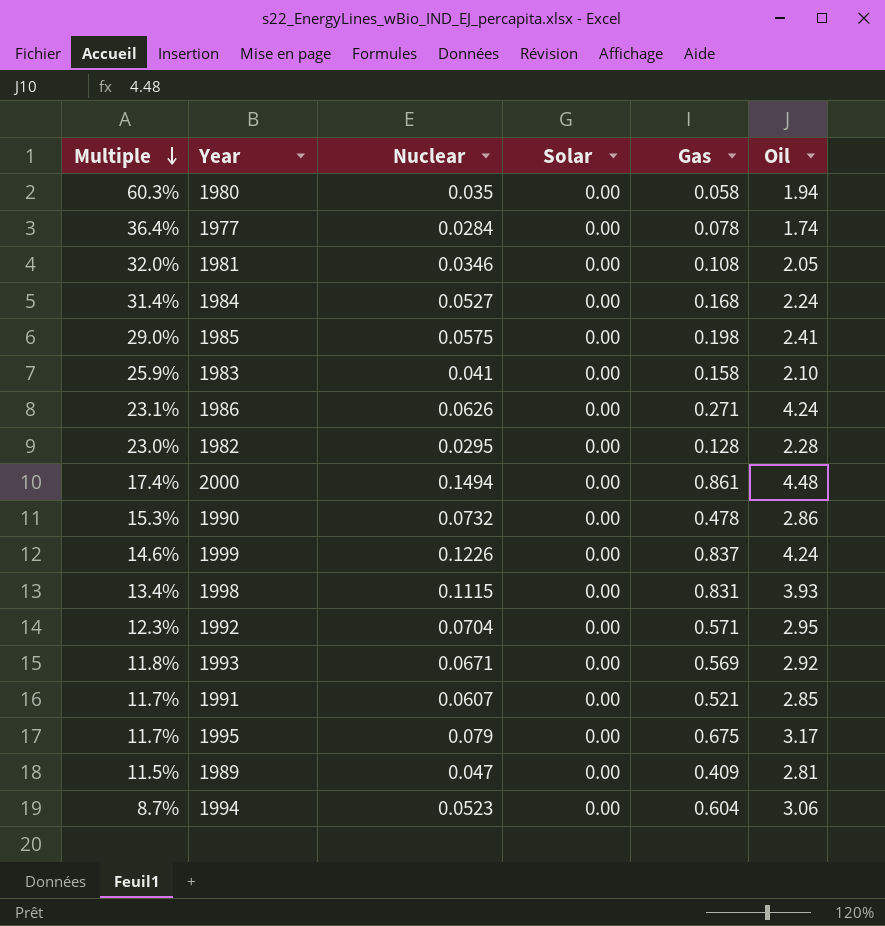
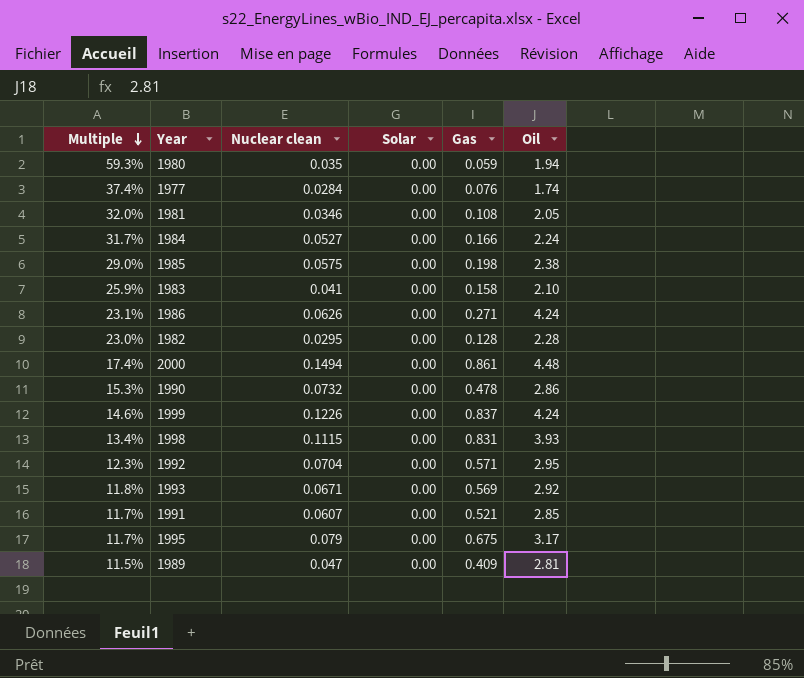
column name: Nuclear -> Nuclear clean
row 1994: 8.7% | 0.0523 | 0.00 | 0.604 | 3.06 -> none
1980 | Multiple: 60.3% -> 59.3%
1980 | Gas: 0.058 -> 0.059
1977 | Multiple: 36.4% -> 37.4%
1977 | Gas: 0.078 -> 0.076
1984 | Multiple: 31.4% -> 31.7%
1984 | Gas: 0.168 -> 0.166
1985 | Oil: 2.41 -> 2.38

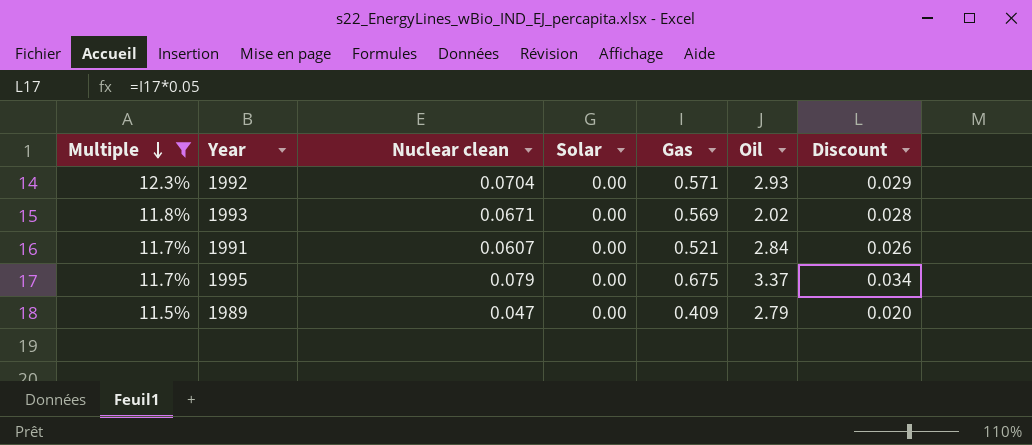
filter: none -> Multiple <= 12.3%
column Discount | formula: none -> [Gas] * 0.05
1992 | Oil: 2.95 -> 2.93
1993 | Oil: 2.92 -> 2.02
1991 | Oil: 2.85 -> 2.84
1995 | Oil: 3.17 -> 3.37
1989 | Oil: 2.81 -> 2.79

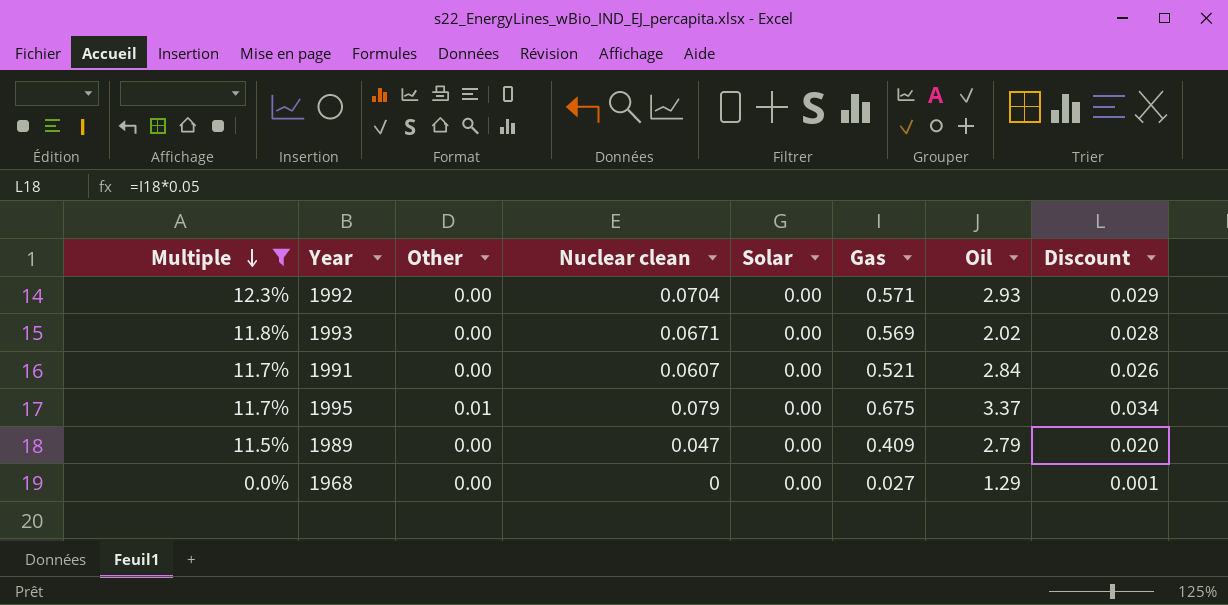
column Other | position: none -> 3
row 1968: none -> 0.0% | 0.00 | 0 | 0.00 | 0.027 | 1.29 | 0.001

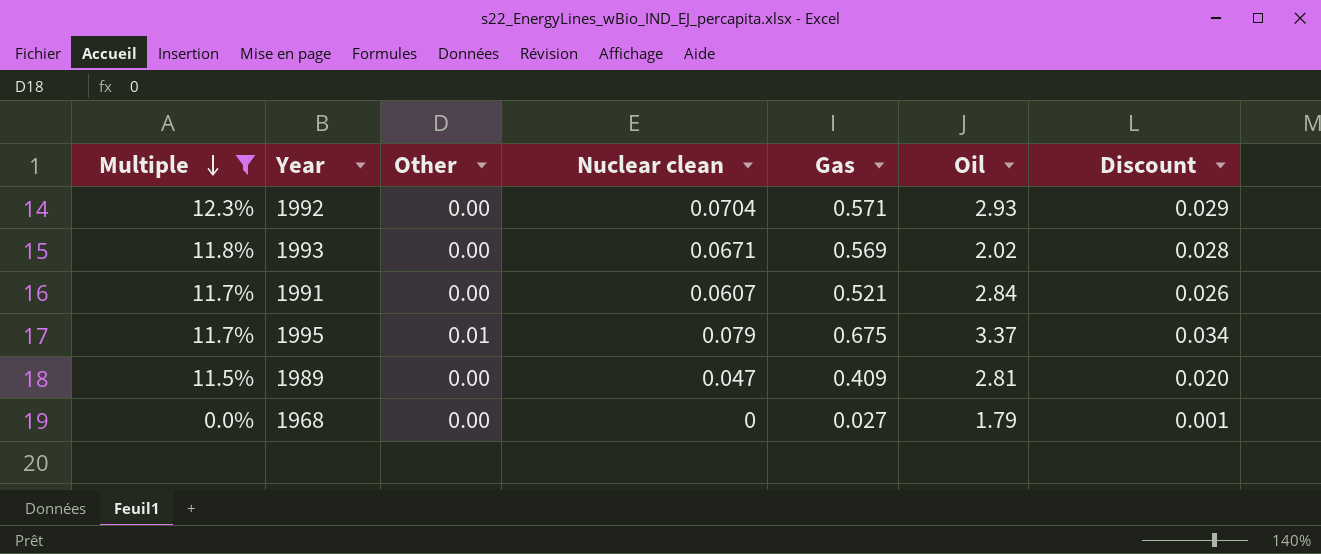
column Solar | position: 5 -> none
1989 | Oil: 2.79 -> 2.81
1968 | Oil: 1.29 -> 1.79

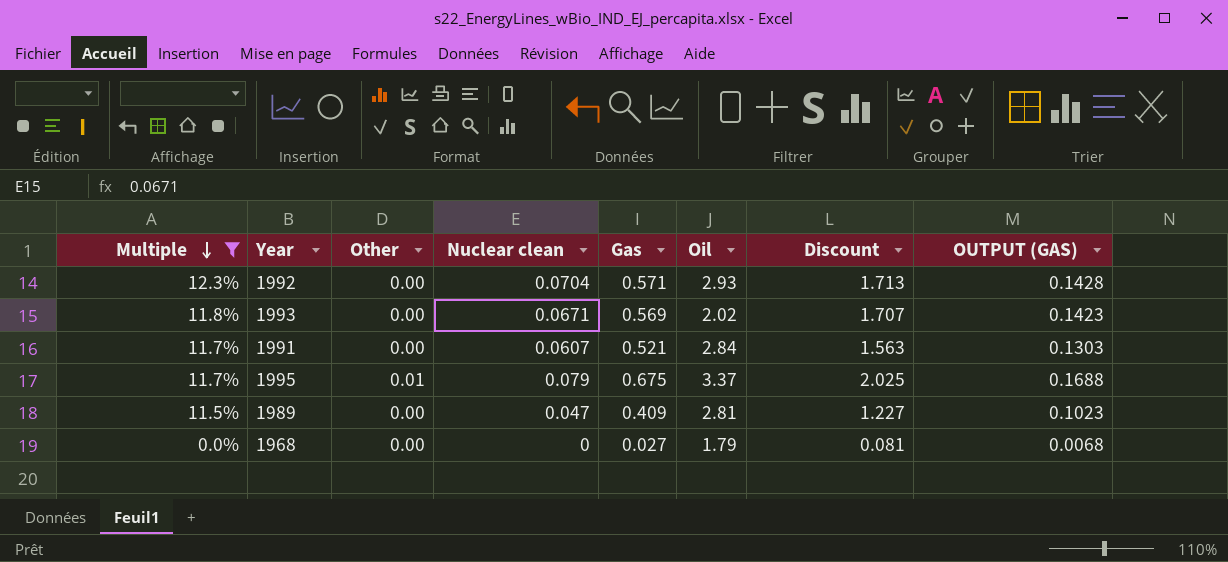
column Discount | formula: [Gas] * 0.05 -> [Gas] * 3
column OUTPUT (GAS) | formula: none -> [Gas] * 0.25

